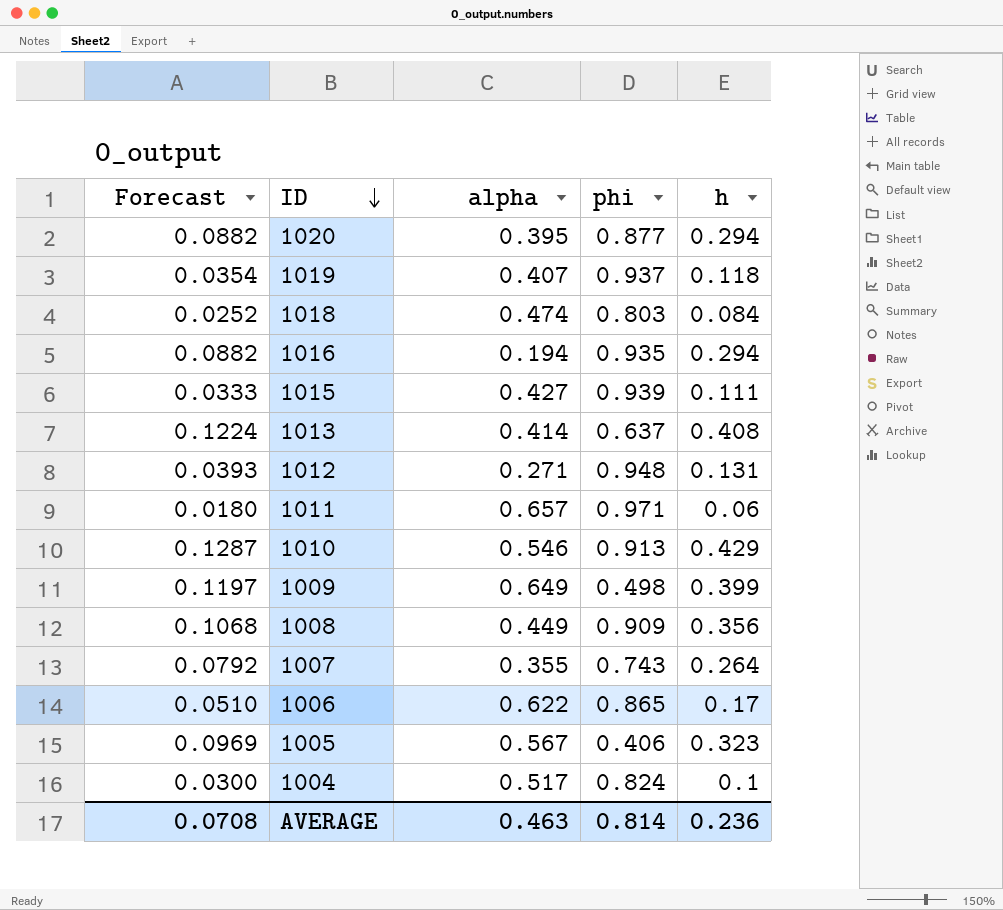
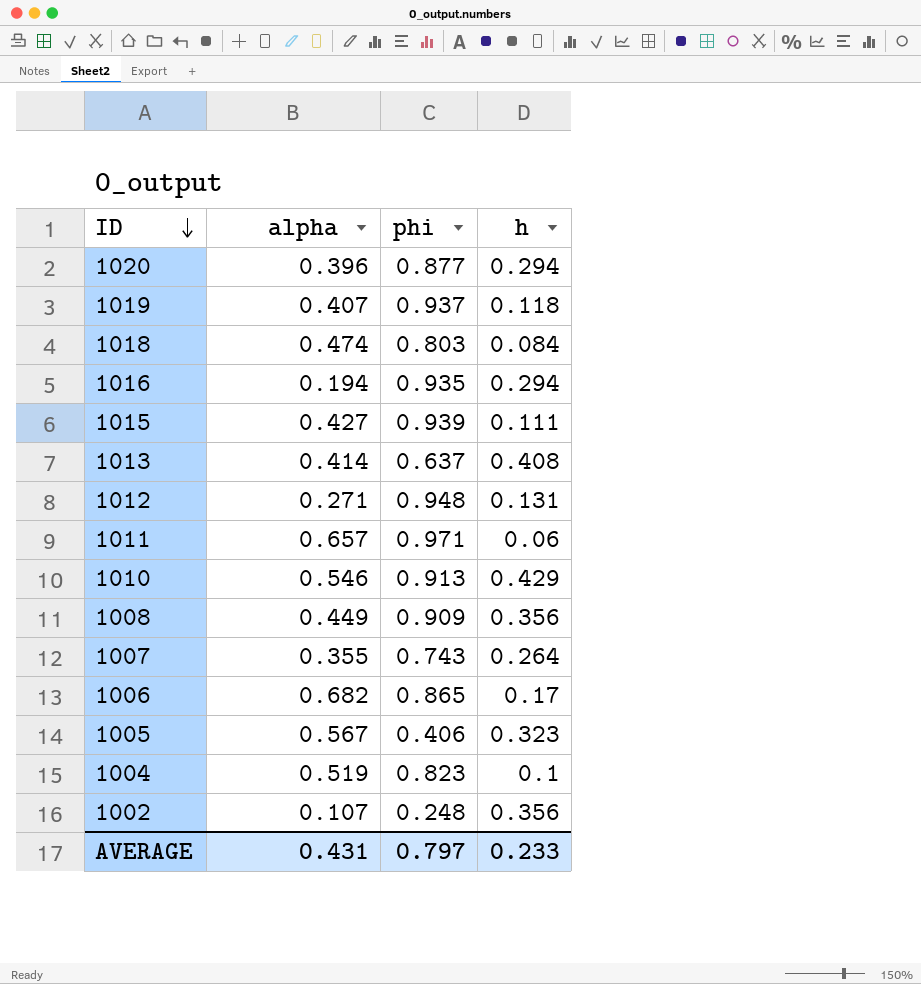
column Forecast | formula: [h] * 0.3 -> none
row 1009: 0.1197 | 0.649 | 0.498 | 0.399 -> none
1020 | alpha: 0.395 -> 0.396
1006 | alpha: 0.622 -> 0.682
1004 | alpha: 0.517 -> 0.519
1004 | phi: 0.824 -> 0.823
row 1002: none -> 0.107 | 0.248 | 0.356
AVERAGE | alpha: 0.463 -> 0.431
AVERAGE | phi: 0.814 -> 0.797
AVERAGE | h: 0.236 -> 0.233

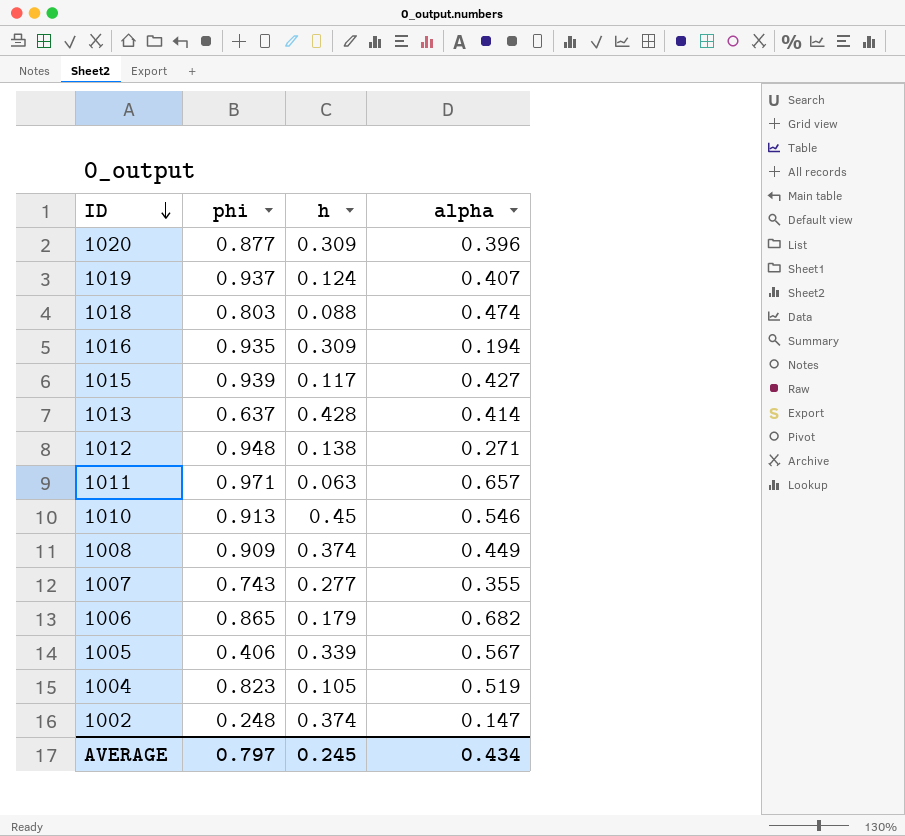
column alpha | position: 2 -> 4
1020 | h: 0.294 -> 0.309
1019 | h: 0.118 -> 0.124
1018 | h: 0.084 -> 0.088
1016 | h: 0.294 -> 0.309
1015 | h: 0.111 -> 0.117
1013 | h: 0.408 -> 0.428
1012 | h: 0.131 -> 0.138
1011 | h: 0.06 -> 0.063
1010 | h: 0.429 -> 0.45
1008 | h: 0.356 -> 0.374
1007 | h: 0.264 -> 0.277
1006 | h: 0.17 -> 0.179
1005 | h: 0.323 -> 0.339
1004 | h: 0.1 -> 0.105
1002 | h: 0.356 -> 0.374
1002 | alpha: 0.107 -> 0.147
AVERAGE | h: 0.233 -> 0.245
AVERAGE | alpha: 0.431 -> 0.434

